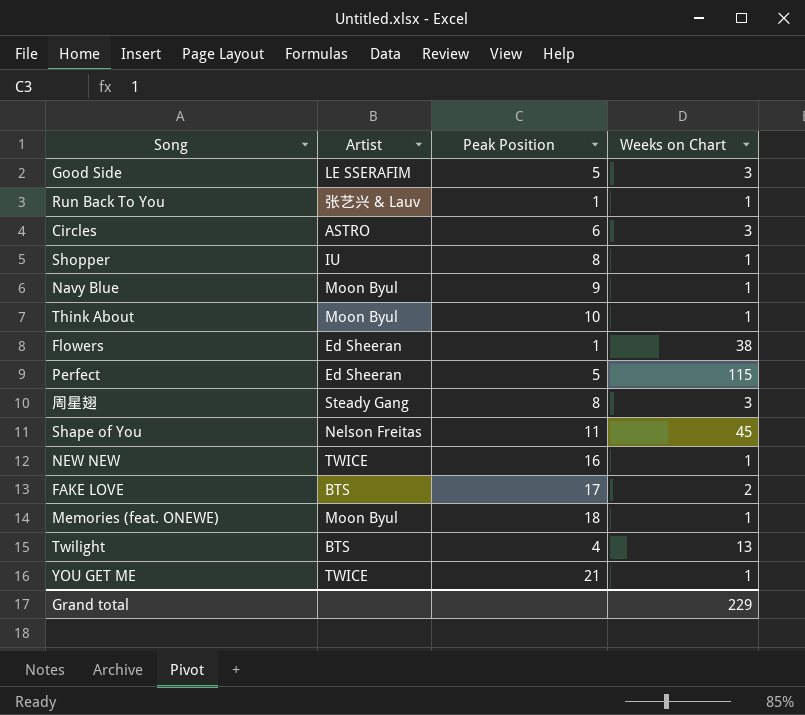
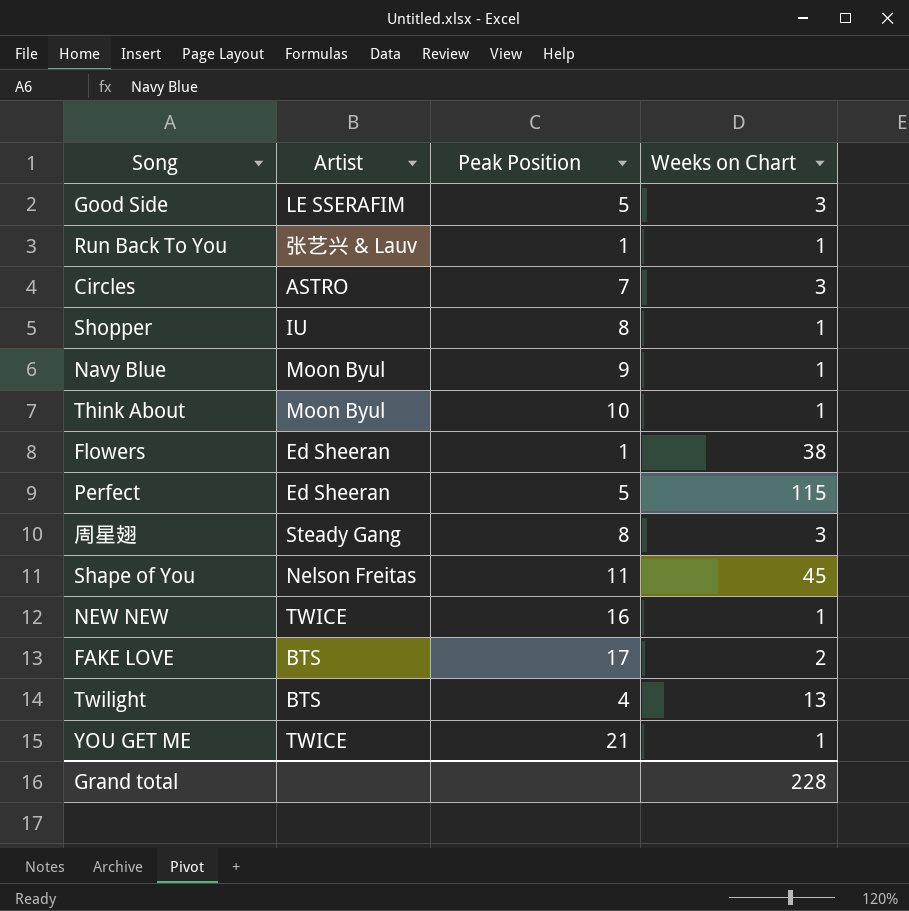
row Memories (feat. ONEWE): Moon Byul | 18 | 1 -> none
Circles | Peak Position: 6 -> 7
Grand total | Weeks on Chart: 229 -> 228

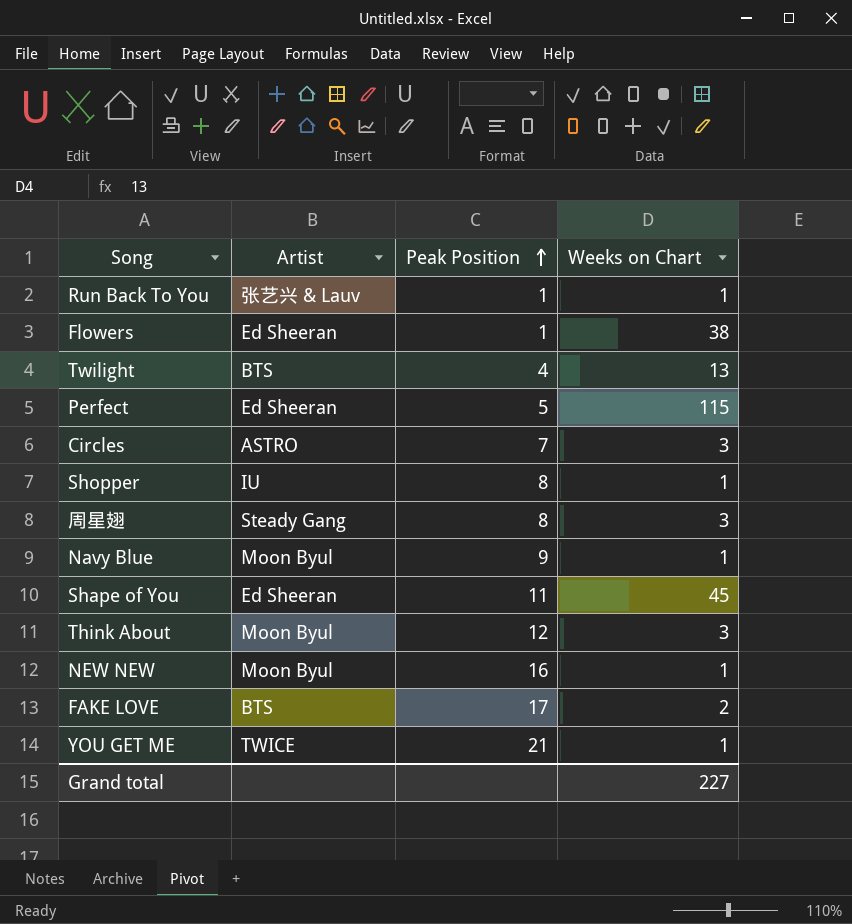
row order: none -> Peak Position ascending
row Good Side: LE SSERAFIM | 5 | 3 -> none
Shape of You | Artist: Nelson Freitas -> Ed Sheeran
Think About | Peak Position: 10 -> 12
Think About | Weeks on Chart: 1 -> 3
NEW NEW | Artist: TWICE -> Moon Byul
Grand total | Weeks on Chart: 228 -> 227

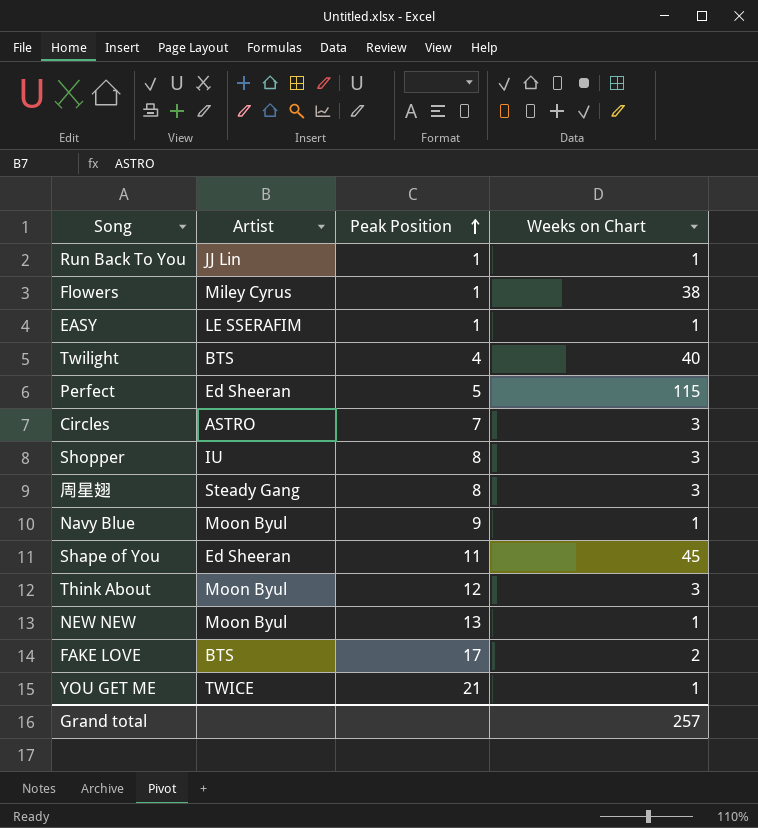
Run Back To You | Artist: 张艺兴 & Lauv -> JJ Lin
Flowers | Artist: Ed Sheeran -> Miley Cyrus
row EASY: none -> LE SSERAFIM | 1 | 1
Twilight | Weeks on Chart: 13 -> 40
Shopper | Weeks on Chart: 1 -> 3
NEW NEW | Peak Position: 16 -> 13
Grand total | Weeks on Chart: 227 -> 257

